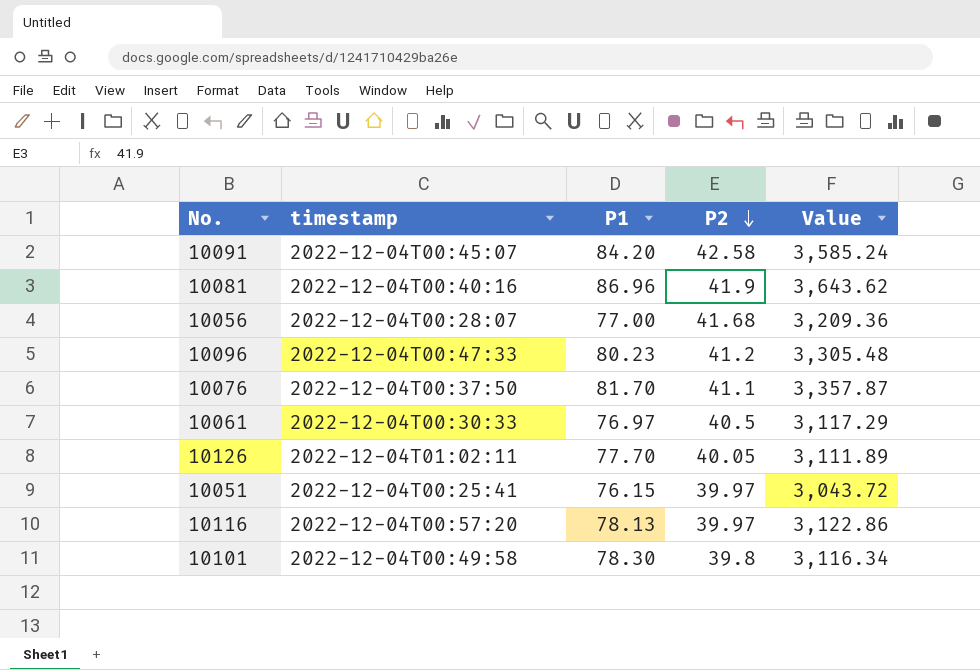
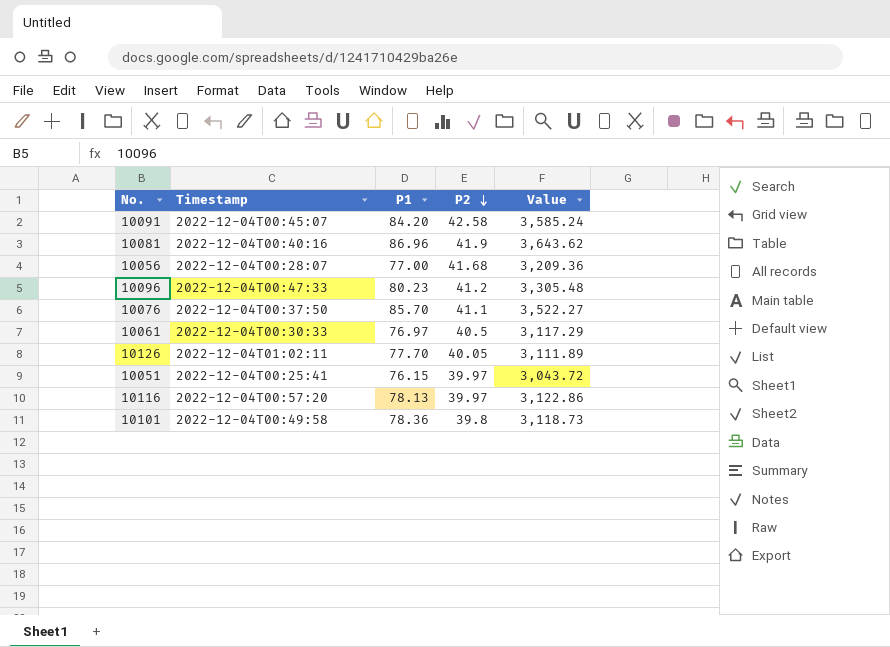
column name: timestamp -> Timestamp
10076 | P1: 81.70 -> 85.70
10076 | Value: 3,357.87 -> 3,522.27
10101 | P1: 78.30 -> 78.36
10101 | Value: 3,116.34 -> 3,118.73

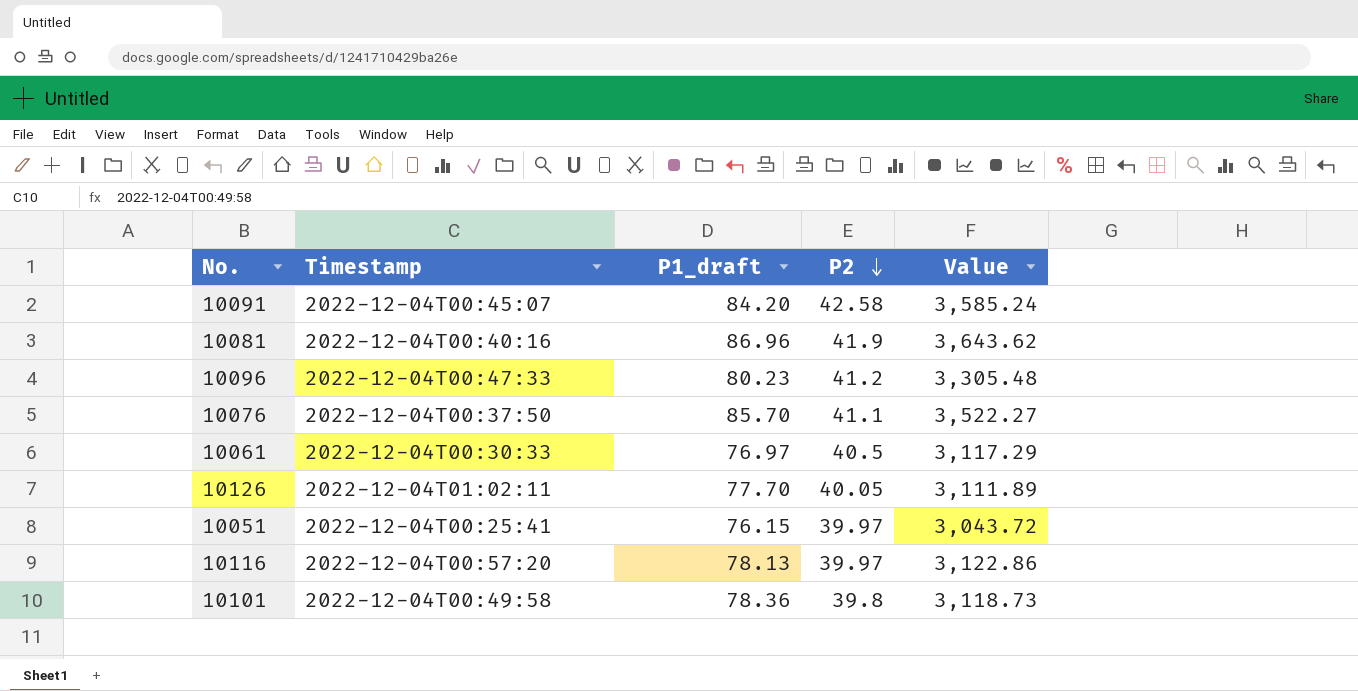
column name: P1 -> P1_draft
row 10056: 2022-12-04T00:28:07 | 77.00 | 41.68 | 3,209.36 -> none

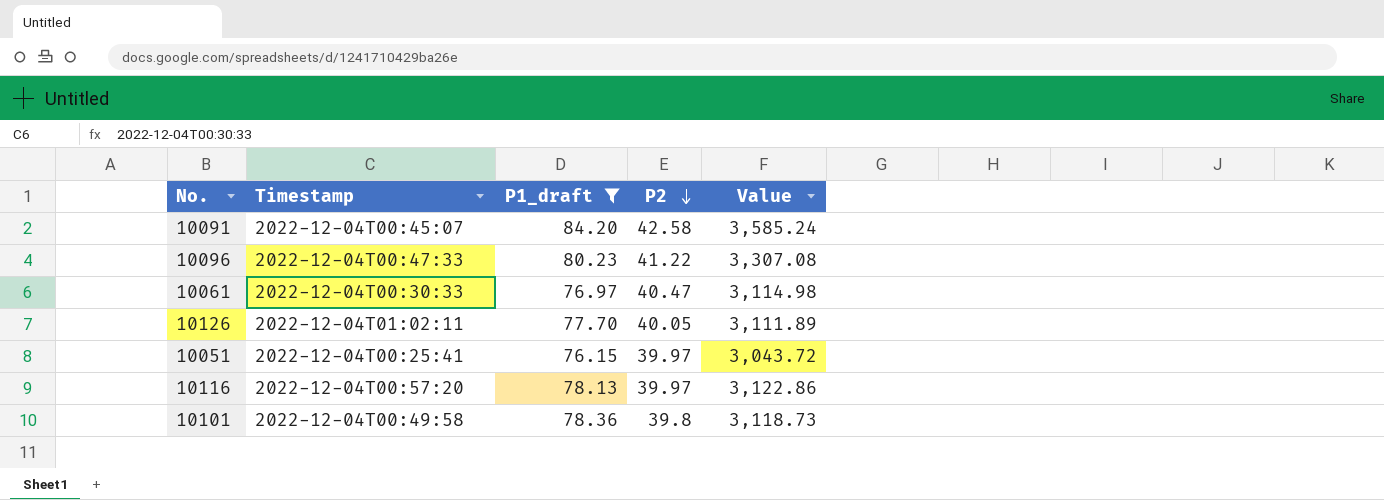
filter: none -> P1_draft <= 84.20
10096 | P2: 41.2 -> 41.22
10096 | Value: 3,305.48 -> 3,307.08
10061 | P2: 40.5 -> 40.47
10061 | Value: 3,117.29 -> 3,114.98

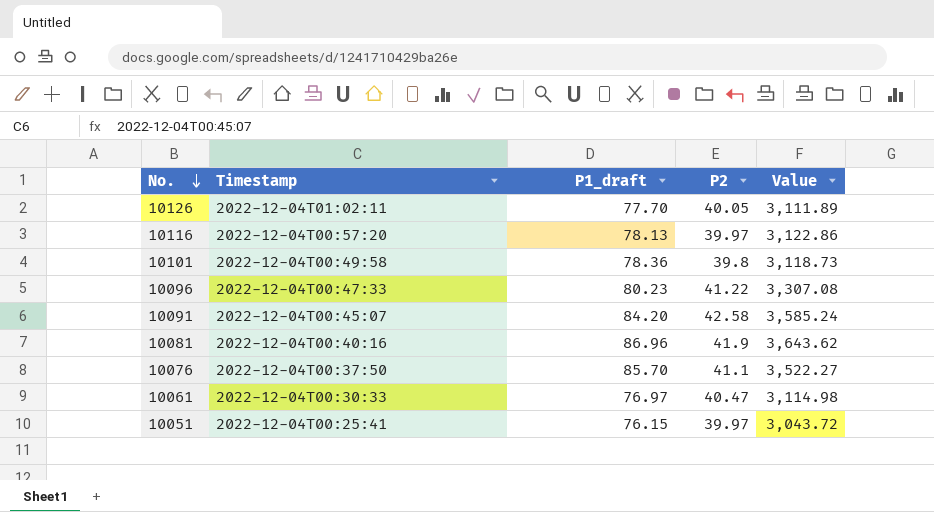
filter: P1_draft <= 84.20 -> none
row order: P2 descending -> No. descending

